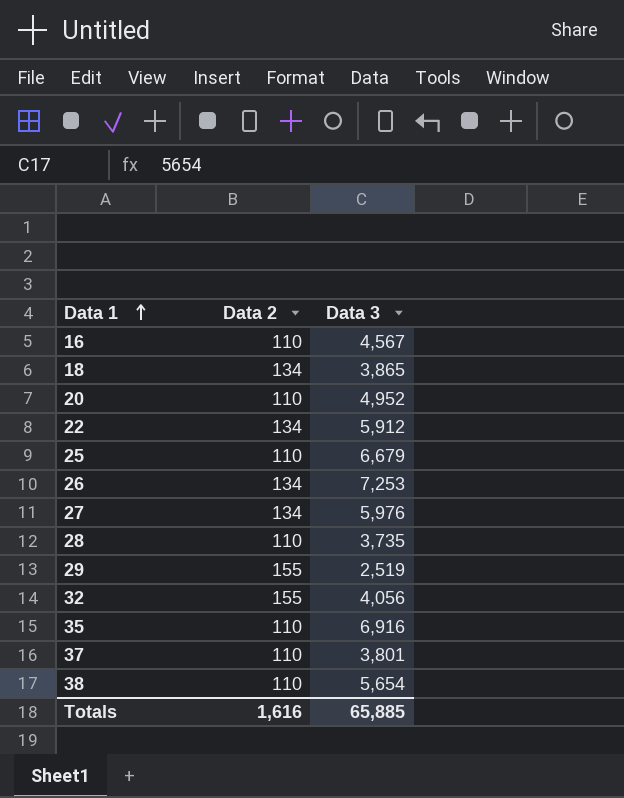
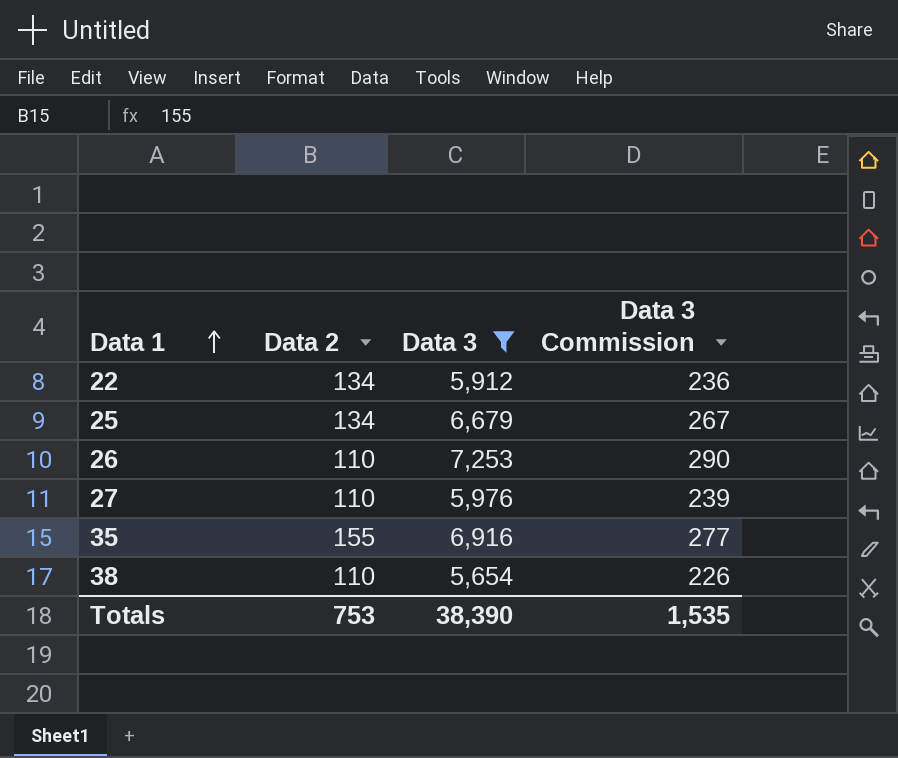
filter: none -> Data 3 >= 5,654
column Data 3 Commission | formula: none -> [Data 3] * 0.04
25 | Data 2: 110 -> 134
26 | Data 2: 134 -> 110
27 | Data 2: 134 -> 110
35 | Data 2: 110 -> 155
Totals | Data 2: 1,616 -> 753
Totals | Data 3: 65,885 -> 38,390

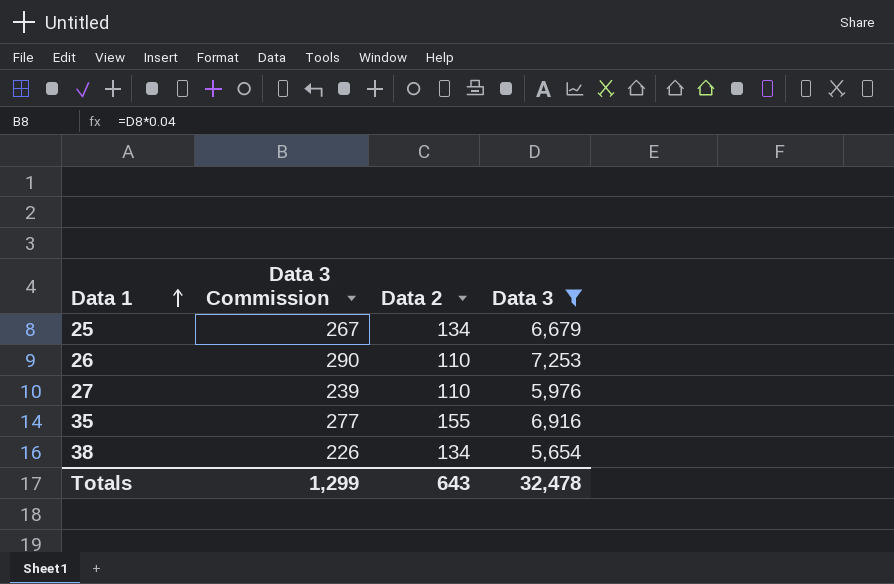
column Data 3 Commission | position: 4 -> 2
row 22: 134 | 5,912 | 236 -> none
38 | Data 2: 110 -> 134
Totals | Data 3 Commission: 1,535 -> 1,299
Totals | Data 2: 753 -> 643
Totals | Data 3: 38,390 -> 32,478

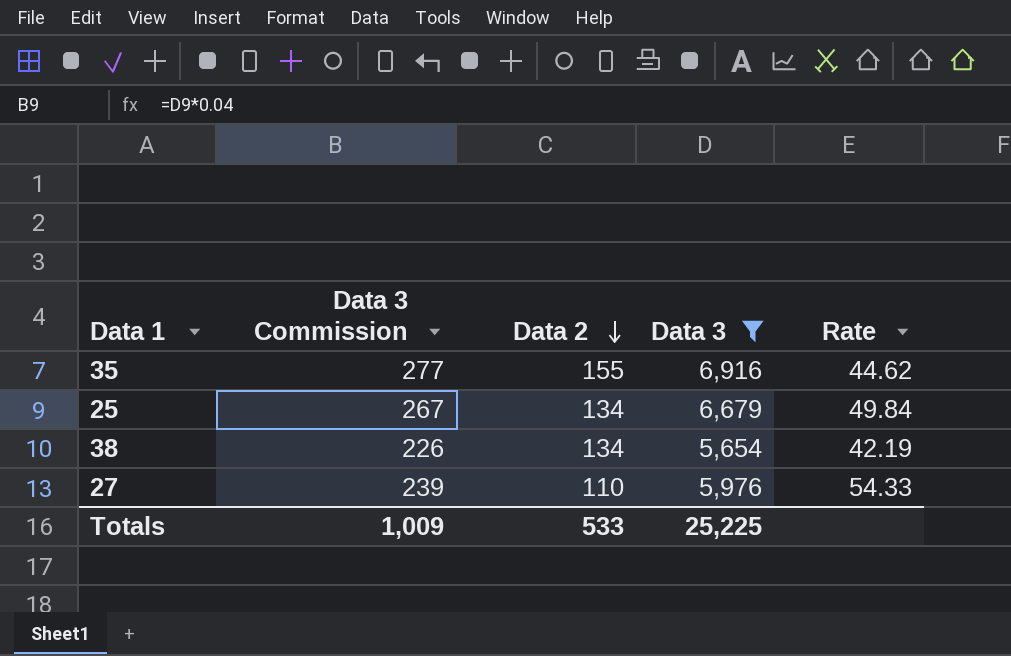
row order: Data 1 ascending -> Data 2 descending
column Rate | formula: none -> [Data 3] / [Data 2]
row 26: 290 | 110 | 7,253 -> none
Totals | Data 3 Commission: 1,299 -> 1,009
Totals | Data 2: 643 -> 533
Totals | Data 3: 32,478 -> 25,225

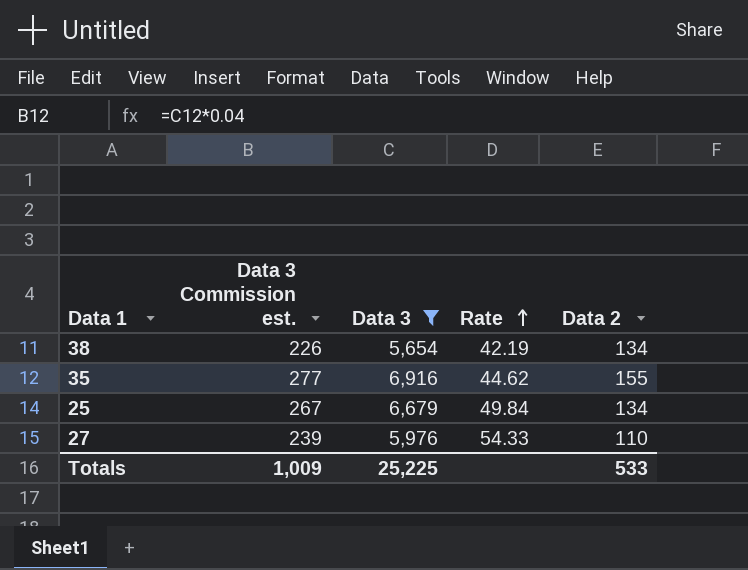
row order: Data 2 descending -> Rate ascending
column name: Data 3 Commission -> Data 3 Commission est.
column Data 2 | position: 3 -> 5

